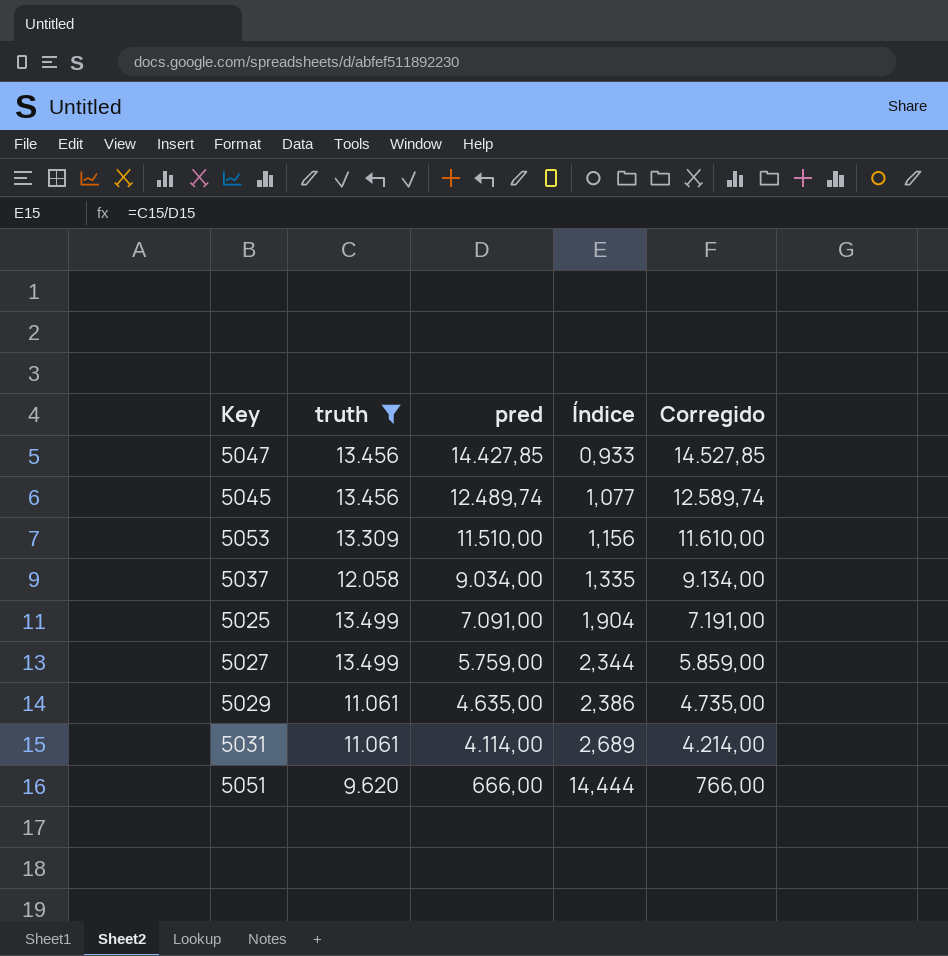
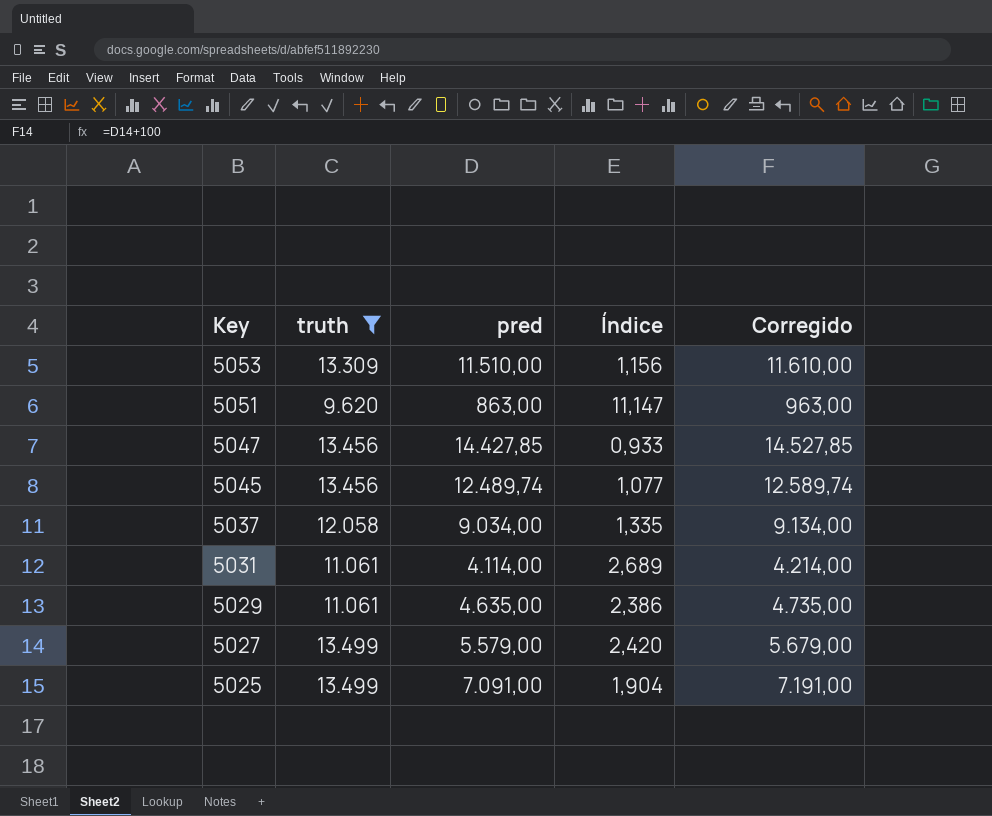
row order: pred descending -> Key descending
5051 | pred: 666,00 -> 863,00
5051 | Índice: 14,444 -> 11,147
5051 | Corregido: 766,00 -> 963,00
5027 | pred: 5.759,00 -> 5.579,00
5027 | Índice: 2,344 -> 2,420
5027 | Corregido: 5.859,00 -> 5.679,00

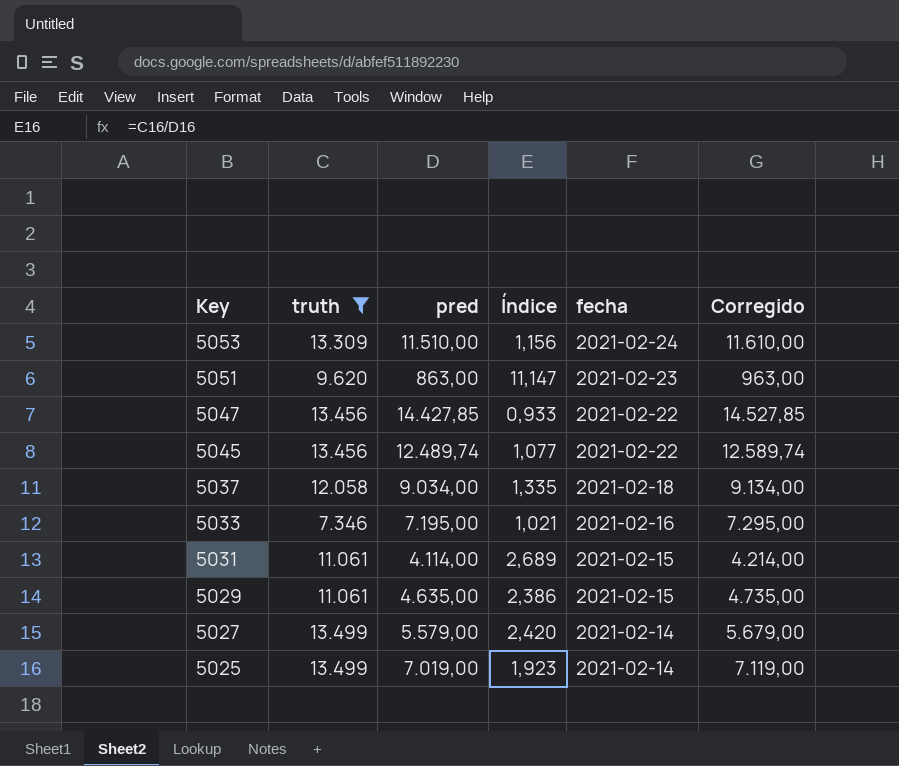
column fecha | position: none -> 5
row 5033: none -> 7.346 | 7.195,00 | 1,021 | 2021-02-16 | 7.295,00
5025 | pred: 7.091,00 -> 7.019,00
5025 | Índice: 1,904 -> 1,923
5025 | Corregido: 7.191,00 -> 7.119,00

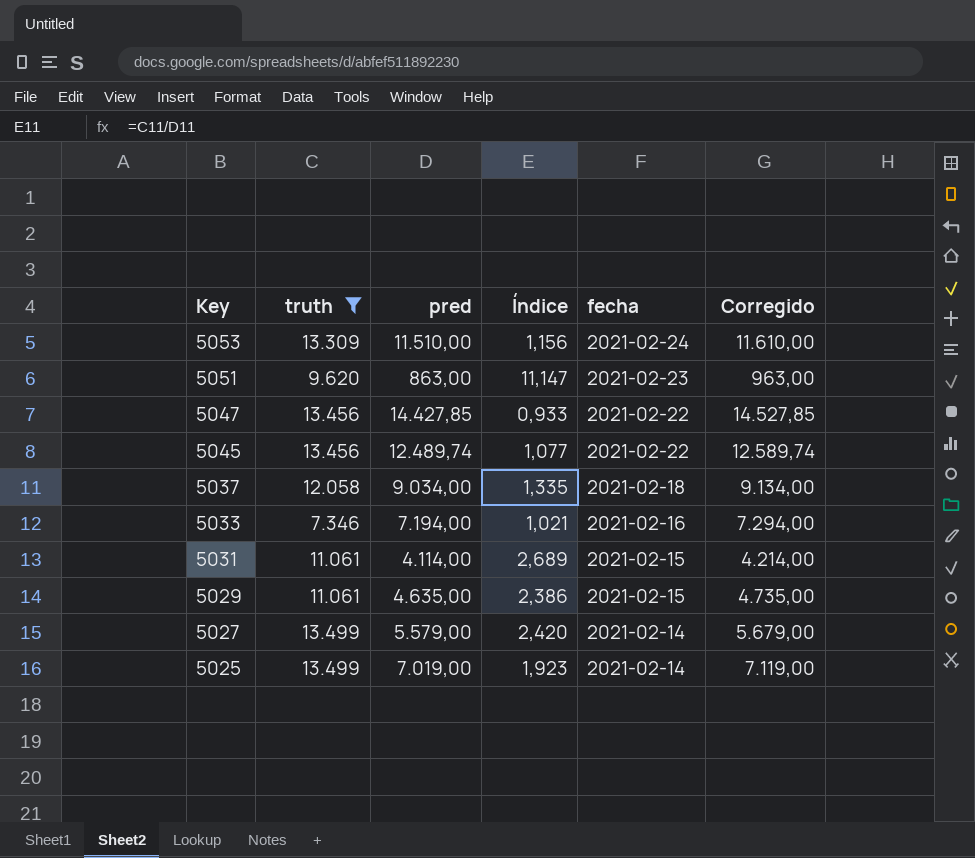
5033 | pred: 7.195,00 -> 7.194,00
5033 | Corregido: 7.295,00 -> 7.294,00

